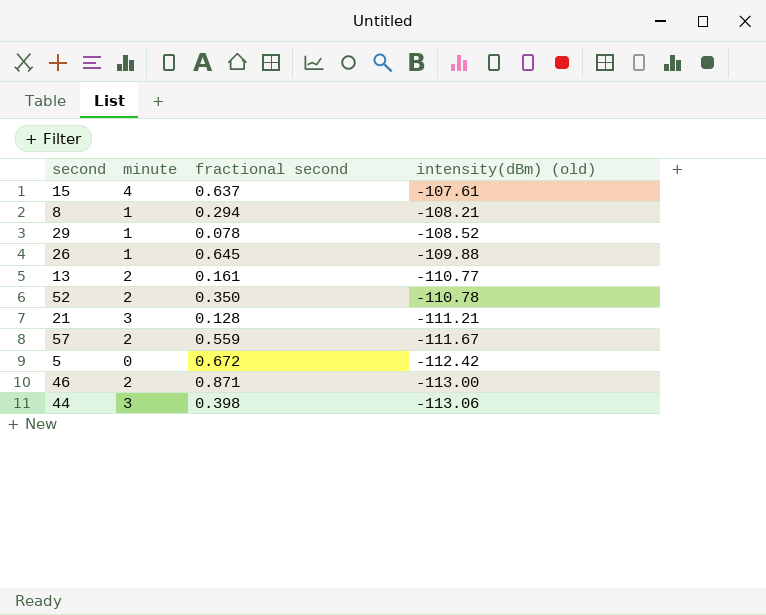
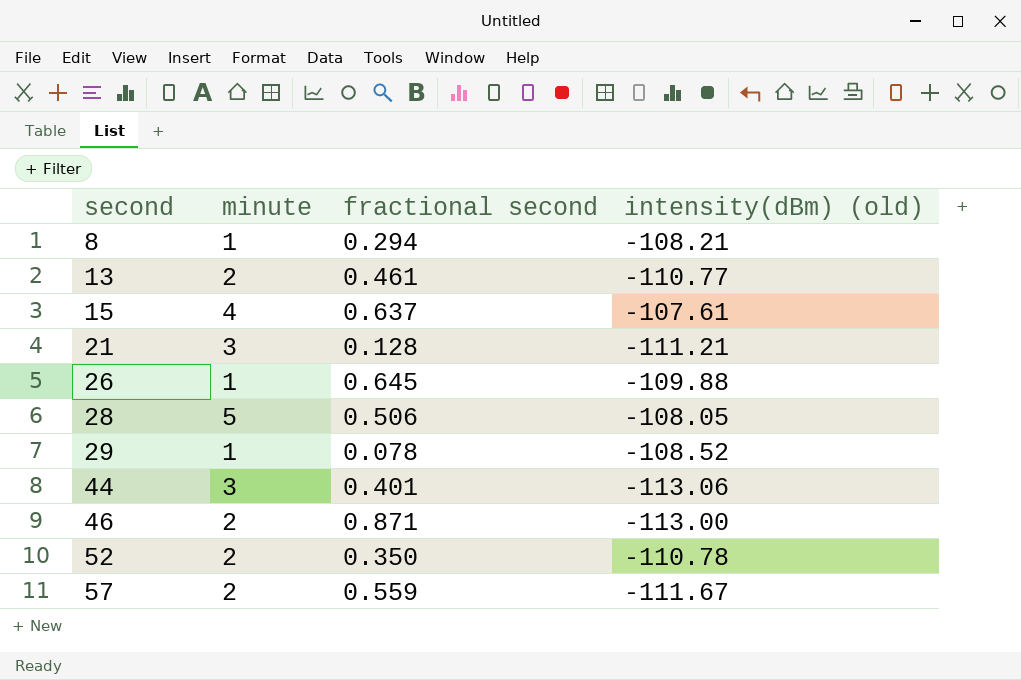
row order: intensity(dBm) (old) descending -> second ascending
row 5: 0 | 0.672 | -112.42 -> none
13 | fractional second: 0.161 -> 0.461
row 28: none -> 5 | 0.506 | -108.05
44 | fractional second: 0.398 -> 0.401

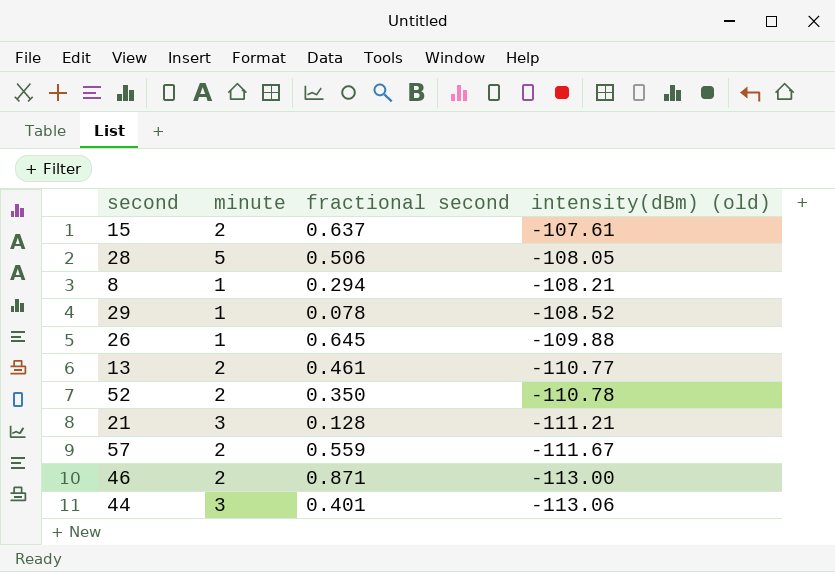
row order: second ascending -> intensity(dBm) (old) descending
15 | minute: 4 -> 2

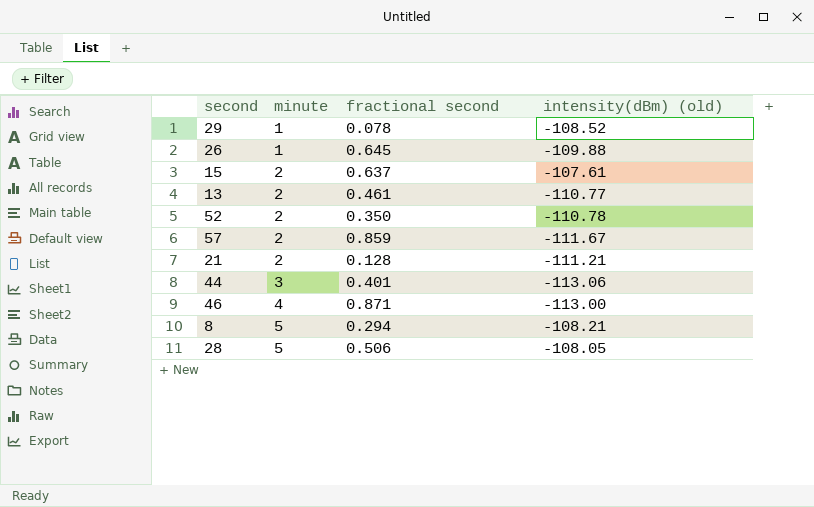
row order: intensity(dBm) (old) descending -> minute ascending
57 | fractional second: 0.559 -> 0.859
21 | minute: 3 -> 2
46 | minute: 2 -> 4
8 | minute: 1 -> 5

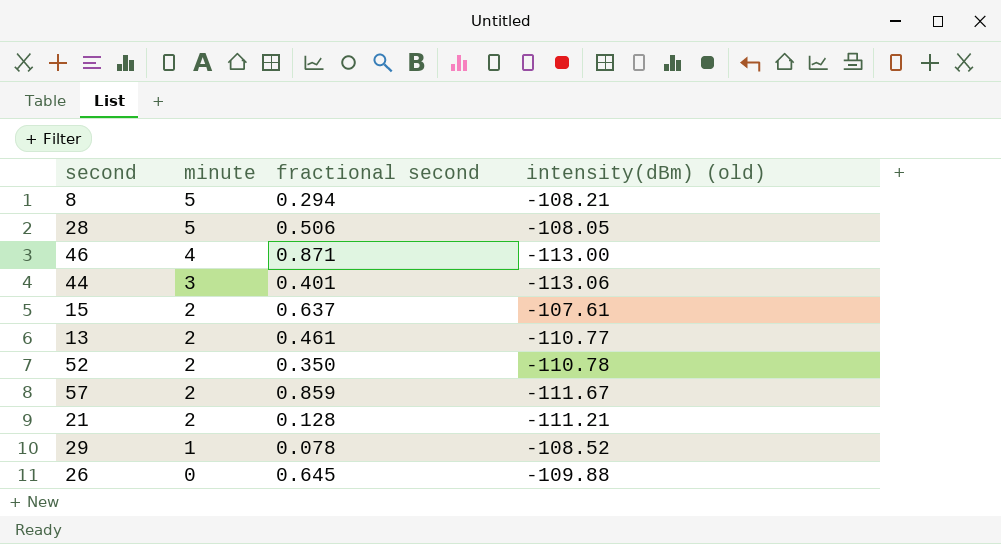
row order: minute ascending -> minute descending
26 | minute: 1 -> 0

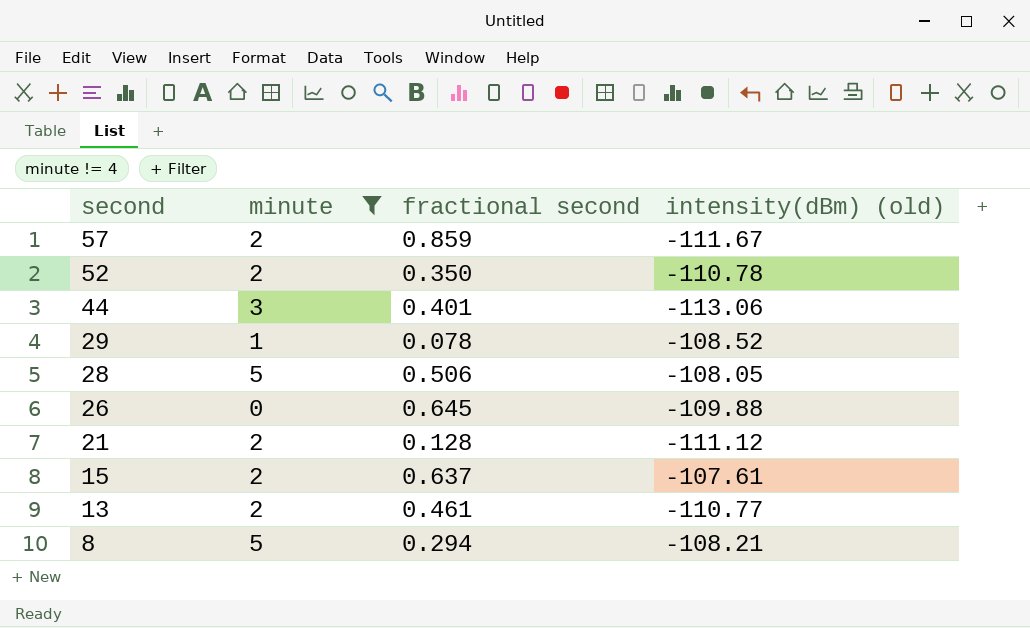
filter: none -> minute != 4
row order: minute descending -> second descending
21 | intensity(dBm) (old): -111.21 -> -111.12

